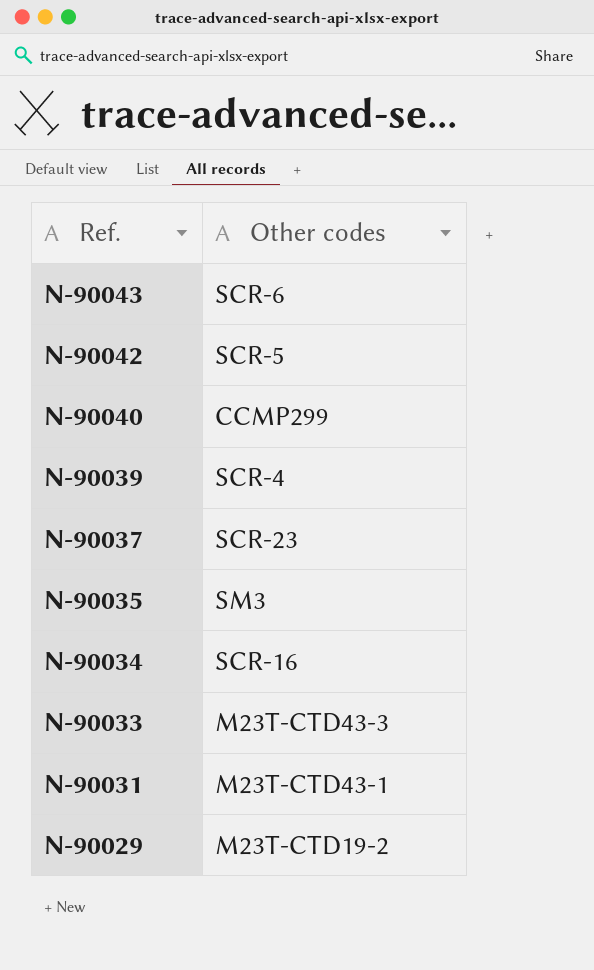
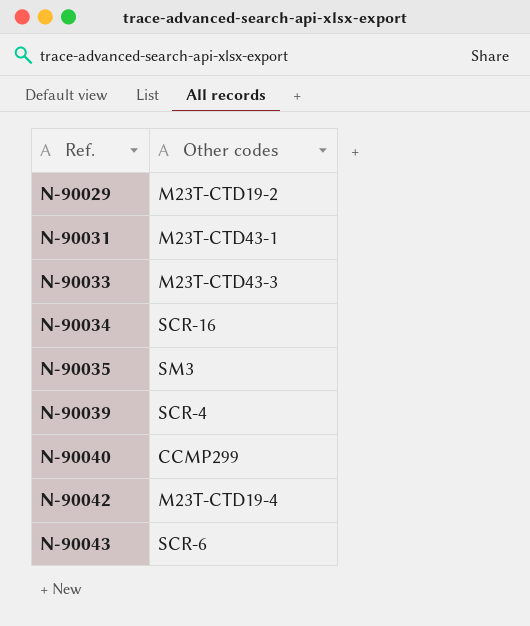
row order: Ref. descending -> Ref. ascending
row N-90037: SCR-23 -> none
N-90042 | Other codes: SCR-5 -> M23T-CTD19-4

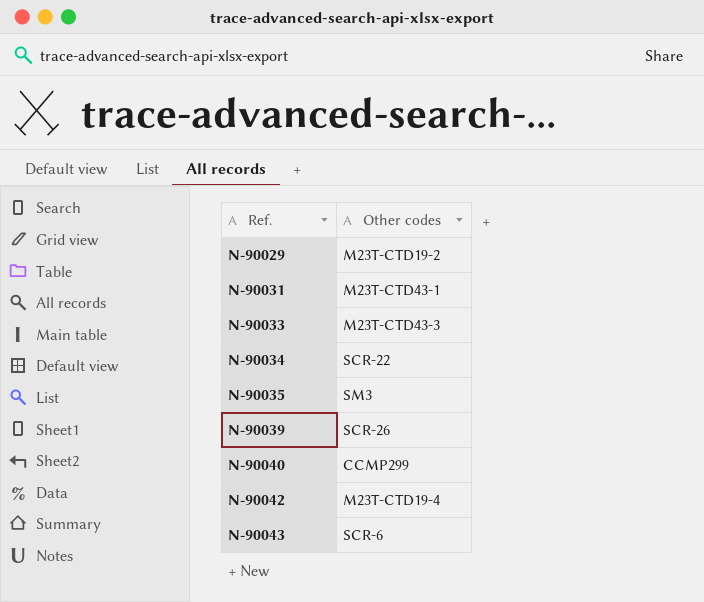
N-90034 | Other codes: SCR-16 -> SCR-22
N-90039 | Other codes: SCR-4 -> SCR-26

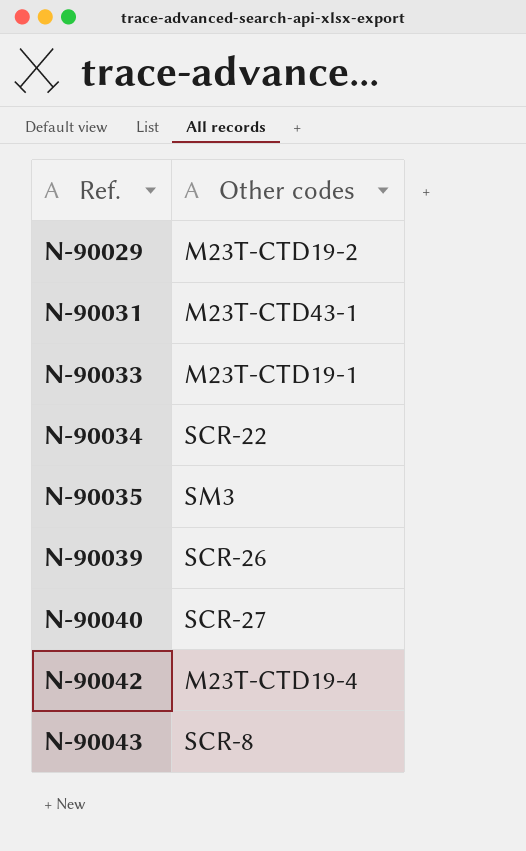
N-90033 | Other codes: M23T-CTD43-3 -> M23T-CTD19-1
N-90040 | Other codes: CCMP299 -> SCR-27
N-90043 | Other codes: SCR-6 -> SCR-8

